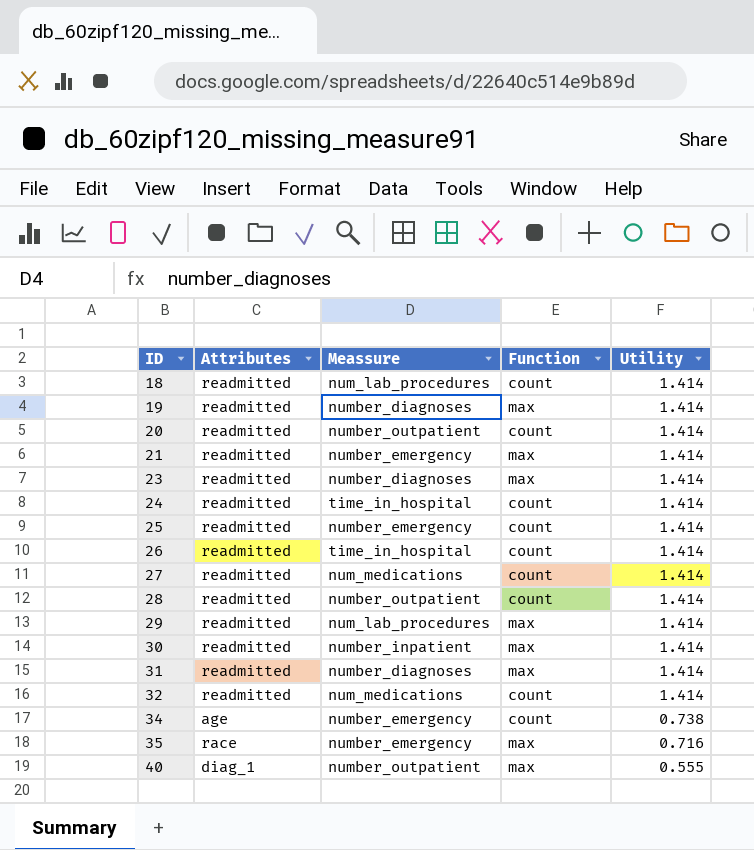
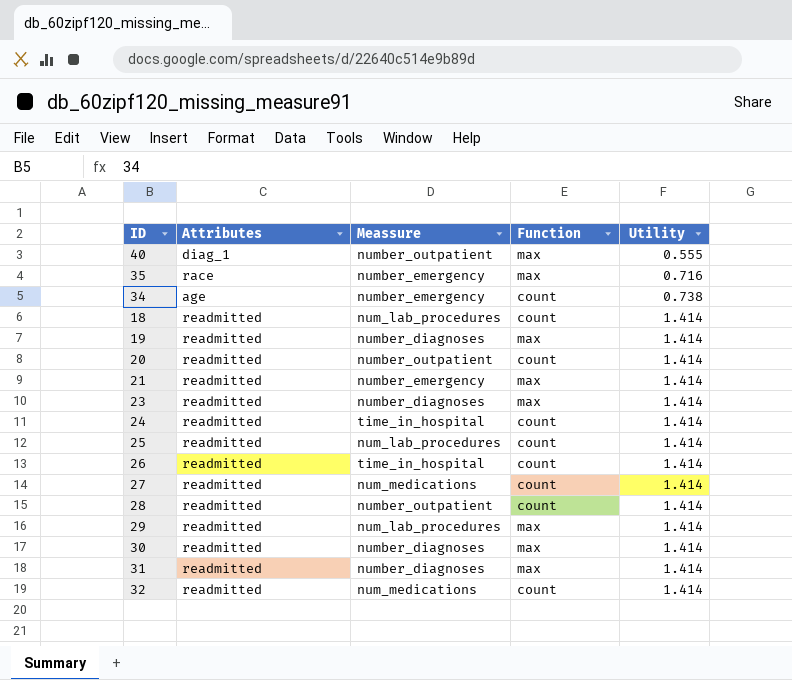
row order: ID ascending -> Utility ascending
25 | Meassure: number_emergency -> num_lab_procedures
30 | Meassure: number_inpatient -> number_diagnoses

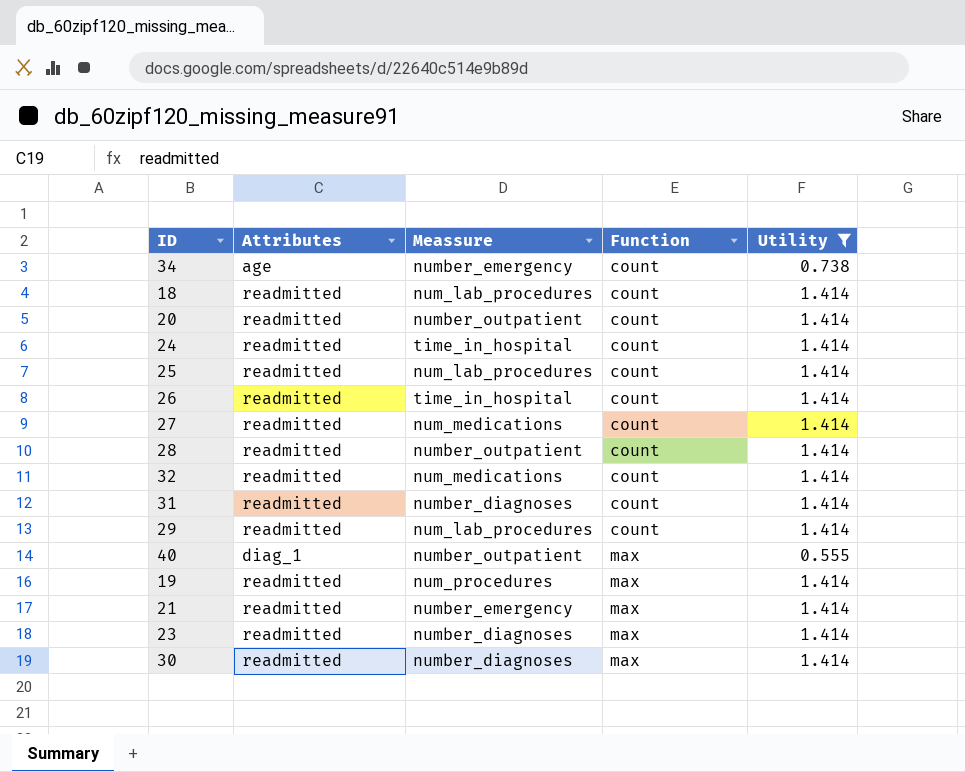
filter: none -> Utility != 0.716
row order: Utility ascending -> Function ascending
31 | Function: max -> count
29 | Function: max -> count
19 | Meassure: number_diagnoses -> num_procedures

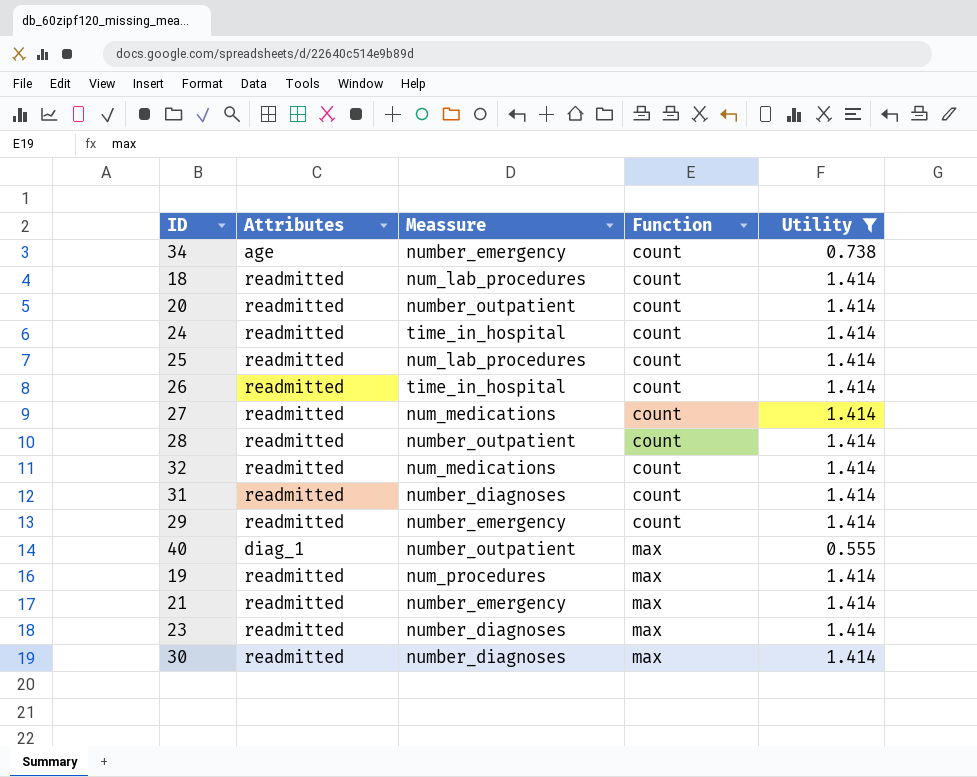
29 | Meassure: num_lab_procedures -> number_emergency

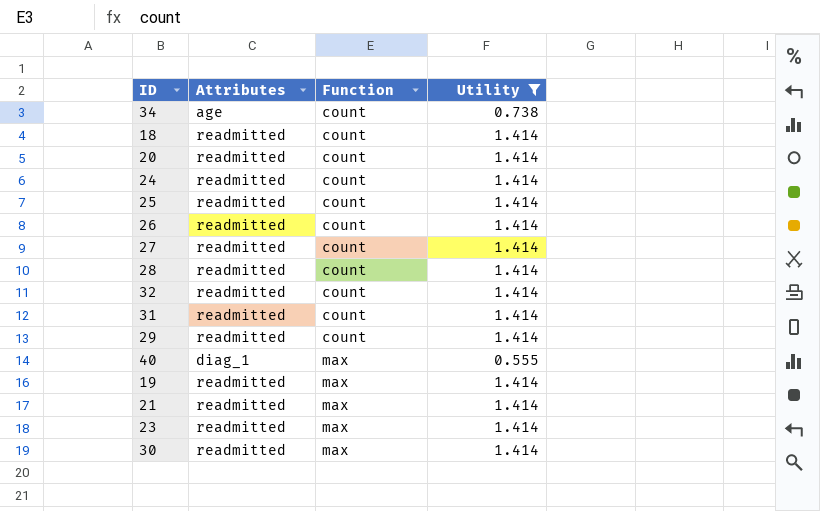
column Meassure | position: 3 -> none

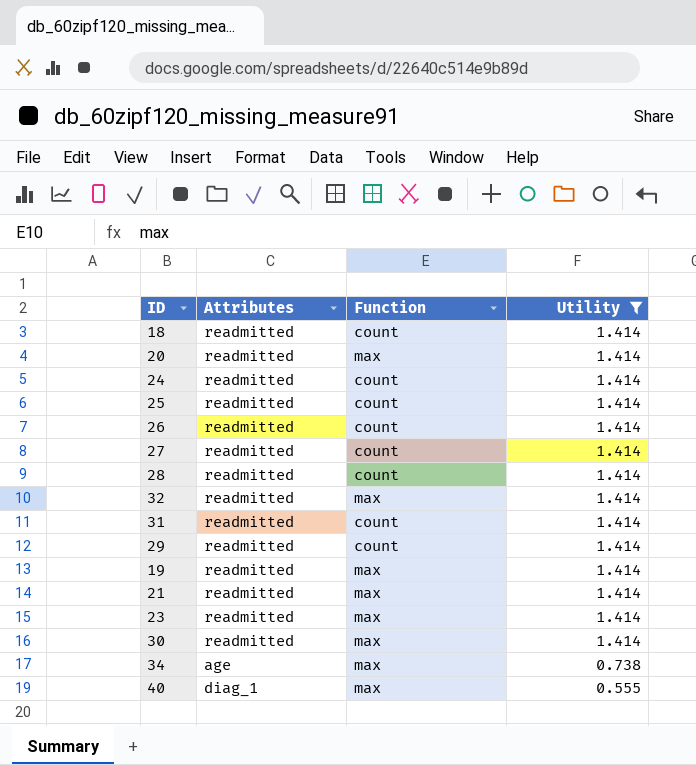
row order: Function ascending -> Utility descending
20 | Function: count -> max
32 | Function: count -> max
34 | Function: count -> max

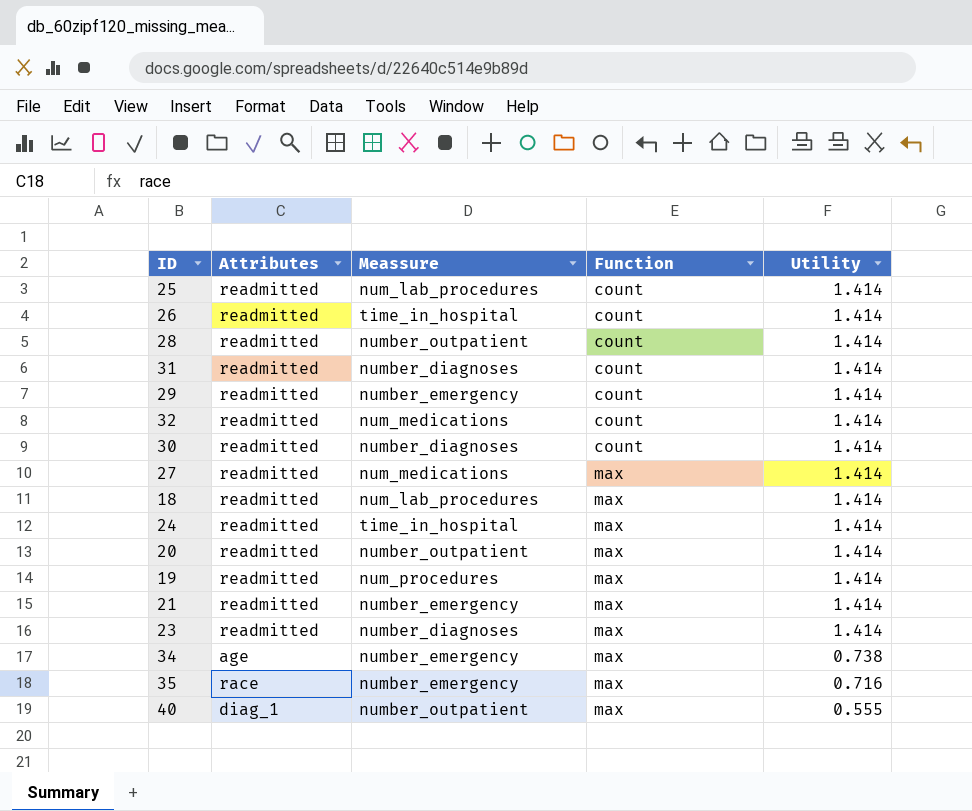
filter: Utility != 0.716 -> none
row order: Utility descending -> Function ascending
column Meassure | position: none -> 3
32 | Function: max -> count
30 | Function: max -> count
27 | Function: count -> max
18 | Function: count -> max
24 | Function: count -> max

